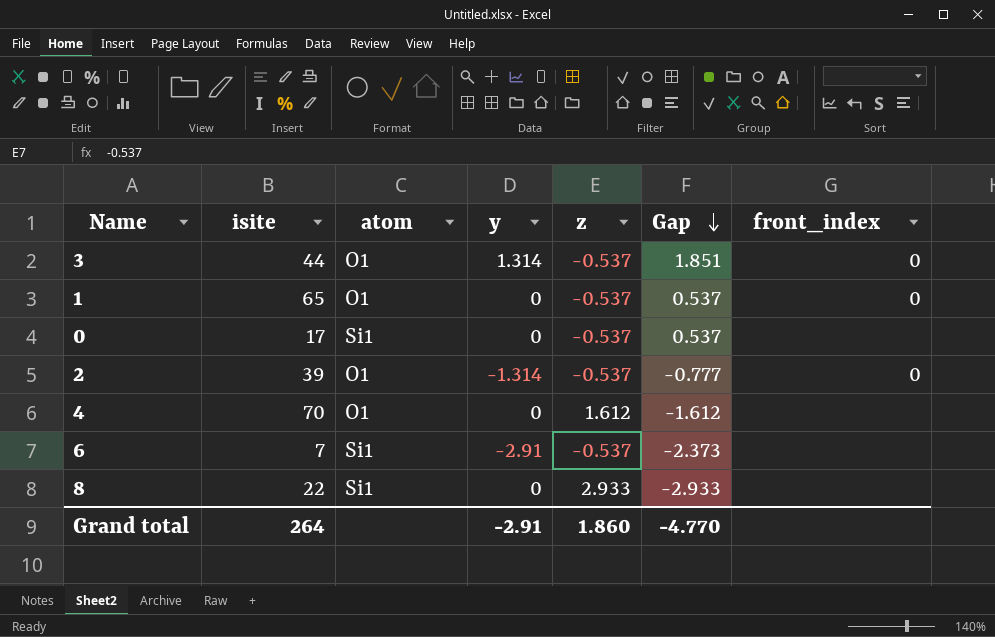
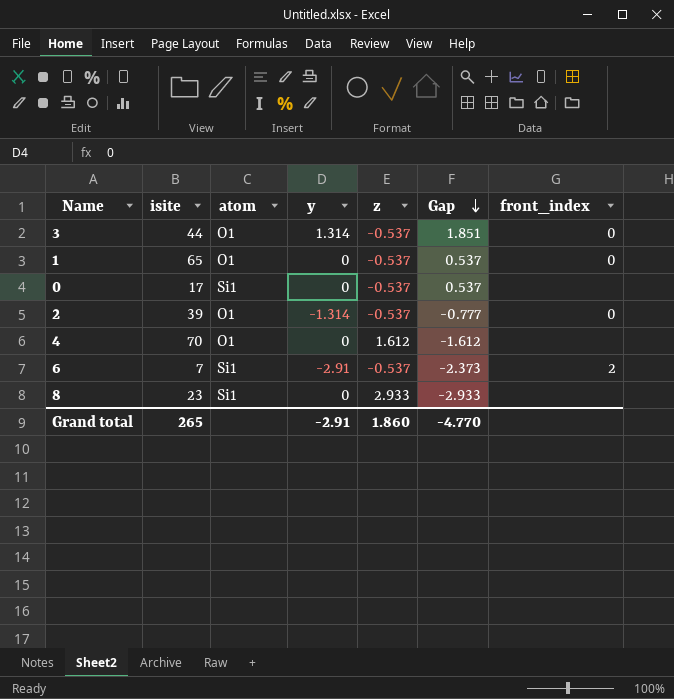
6 | front_index: none -> 2
8 | isite: 22 -> 23
Grand total | isite: 264 -> 265

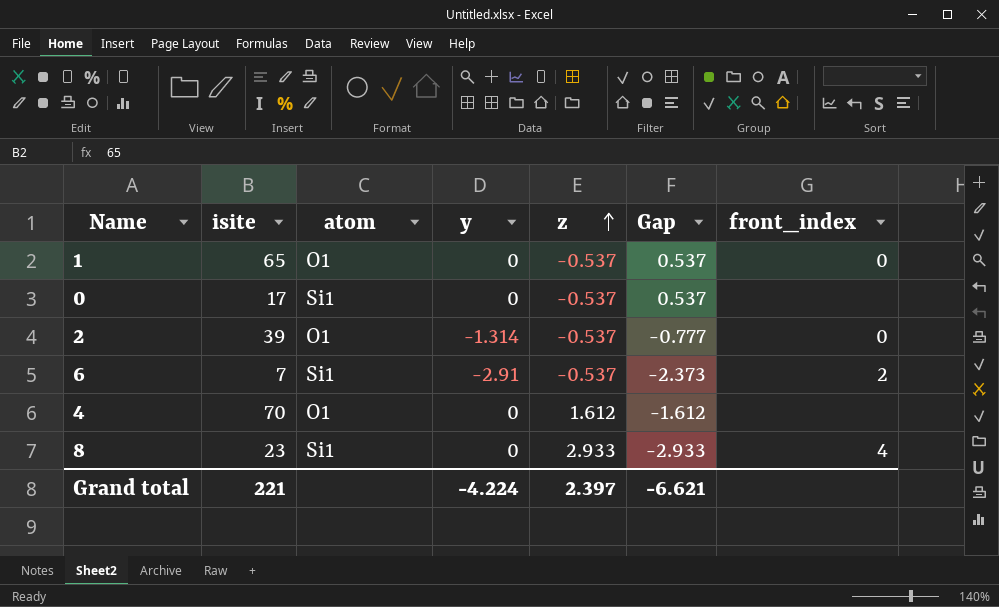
row order: Gap descending -> z ascending
row 3: 44 | O1 | 1.314 | -0.537 | 1.851 | 0 -> none
8 | front_index: none -> 4
Grand total | isite: 265 -> 221
Grand total | y: -2.91 -> -4.224
Grand total | z: 1.860 -> 2.397
Grand total | Gap: -4.770 -> -6.621

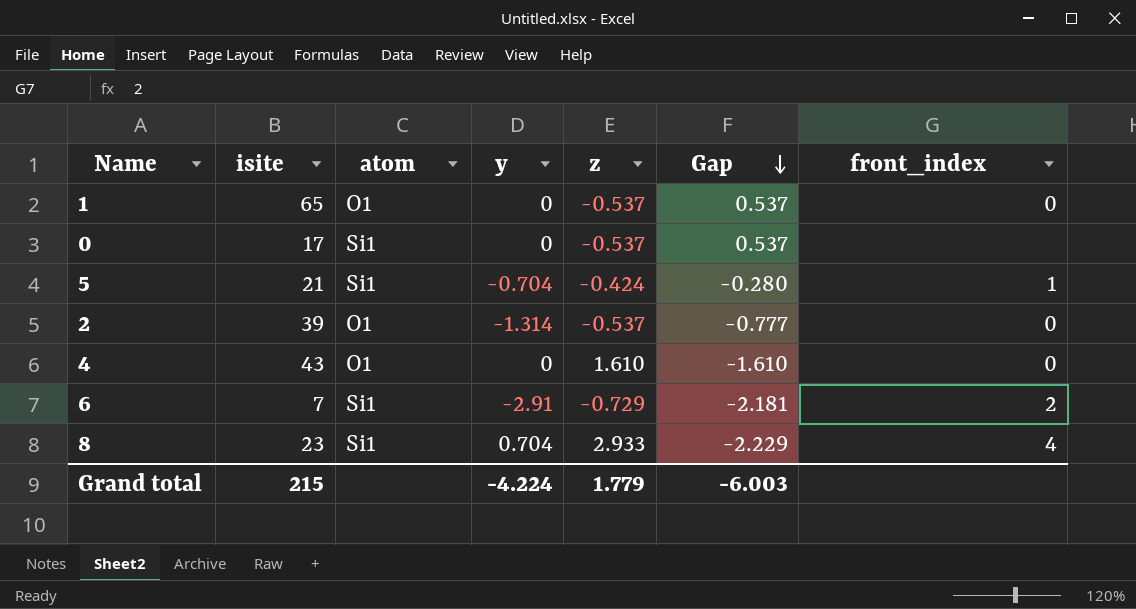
row order: z ascending -> Gap descending
row 5: none -> 21 | Si1 | -0.704 | -0.424 | -0.280 | 1
4 | isite: 70 -> 43
4 | z: 1.612 -> 1.610
4 | Gap: -1.612 -> -1.610
4 | front_index: none -> 0
6 | z: -0.537 -> -0.729
6 | Gap: -2.373 -> -2.181
8 | y: 0 -> 0.704
8 | Gap: -2.933 -> -2.229
Grand total | isite: 221 -> 215
Grand total | z: 2.397 -> 1.779
Grand total | Gap: -6.621 -> -6.003

